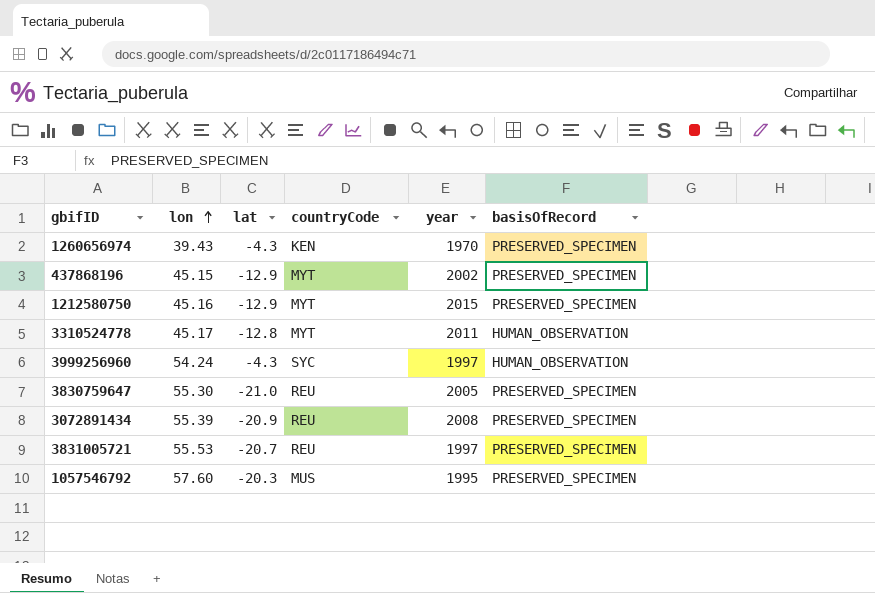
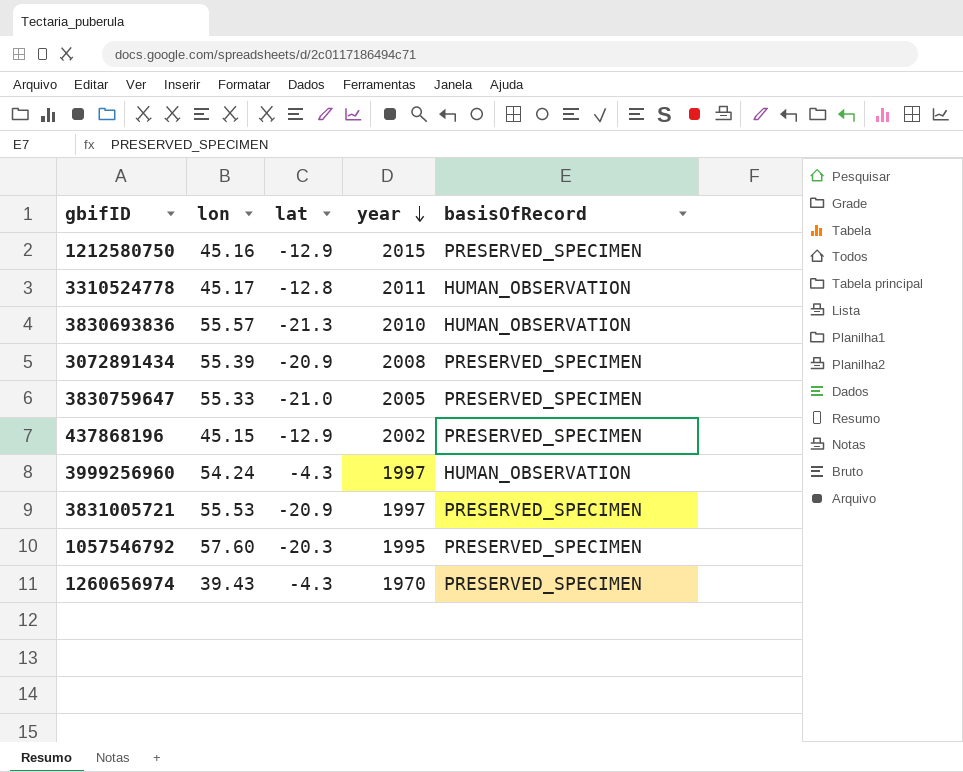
row order: lon ascending -> year descending
column countryCode | position: 4 -> none
row 3830693836: none -> 55.57 | -21.3 | 2010 | HUMAN_OBSERVATION
3830759647 | lon: 55.30 -> 55.33
3831005721 | lat: -20.7 -> -20.9

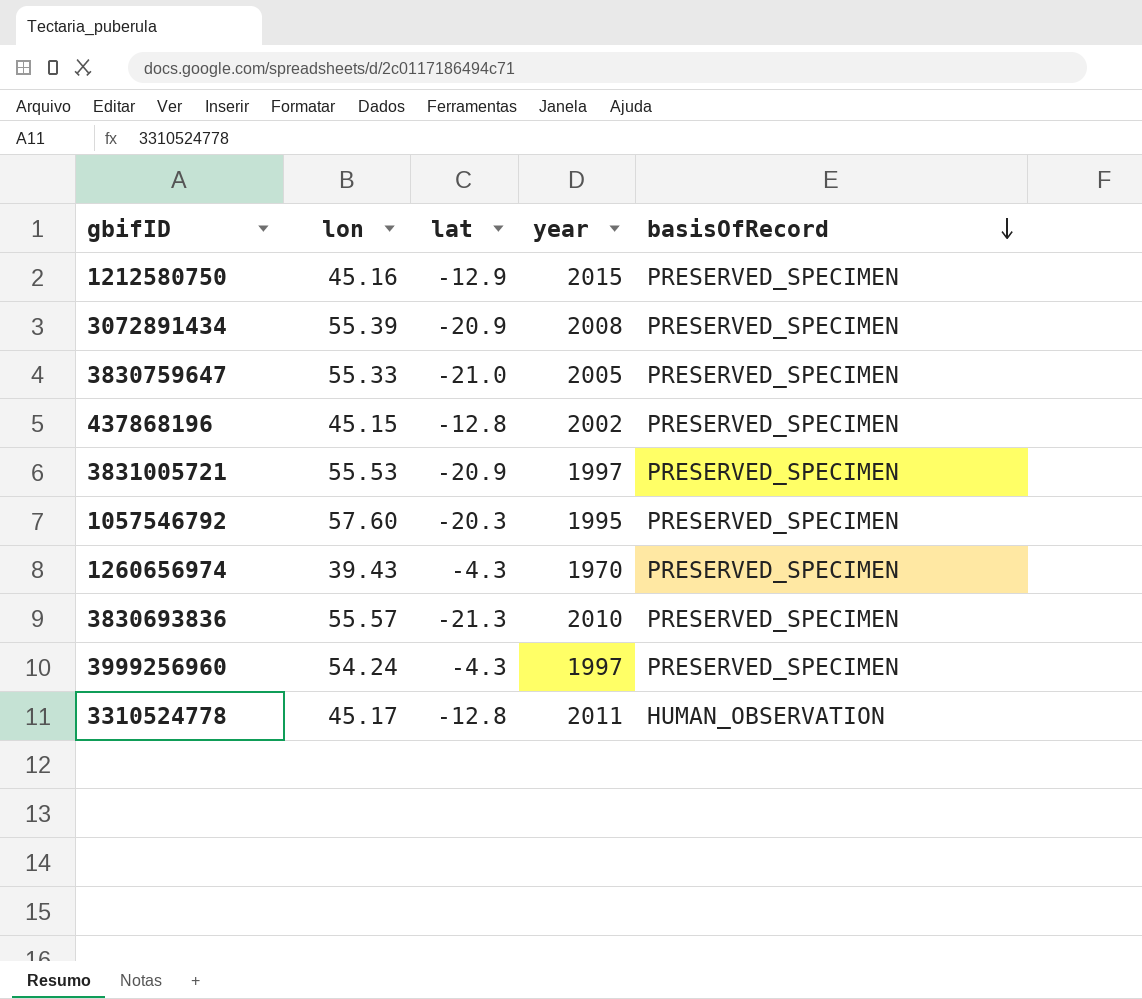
row order: year descending -> basisOfRecord descending
437868196 | lat: -12.9 -> -12.8
3830693836 | basisOfRecord: HUMAN_OBSERVATION -> PRESERVED_SPECIMEN
3999256960 | basisOfRecord: HUMAN_OBSERVATION -> PRESERVED_SPECIMEN

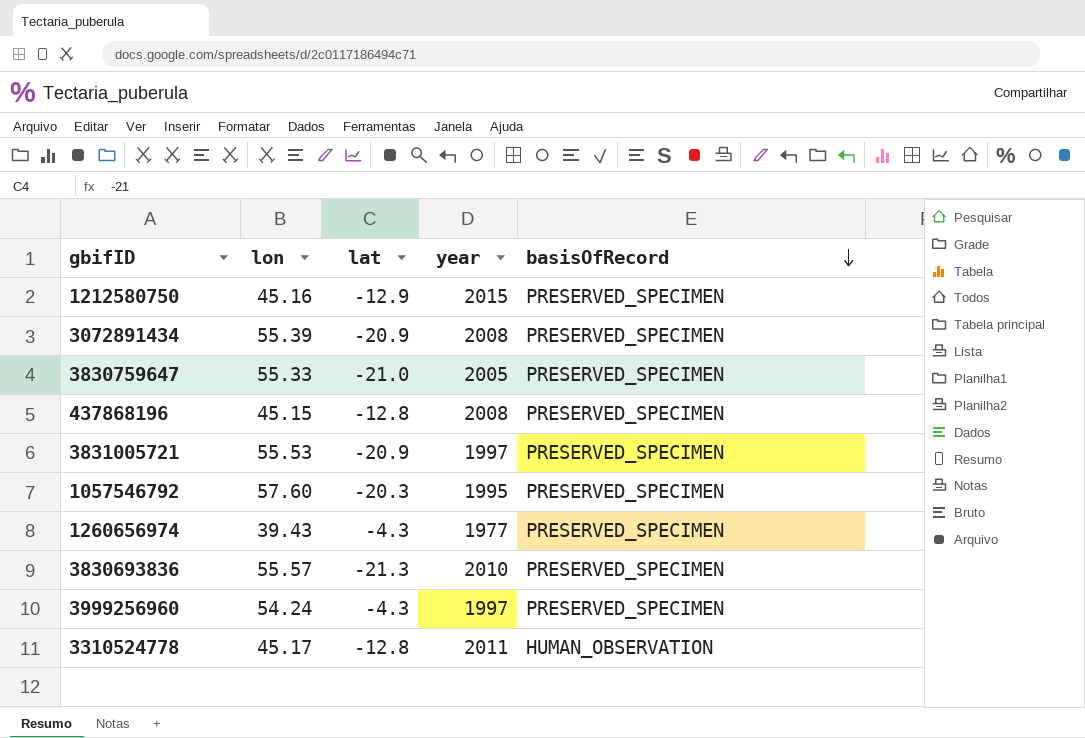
437868196 | year: 2002 -> 2008
1260656974 | year: 1970 -> 1977

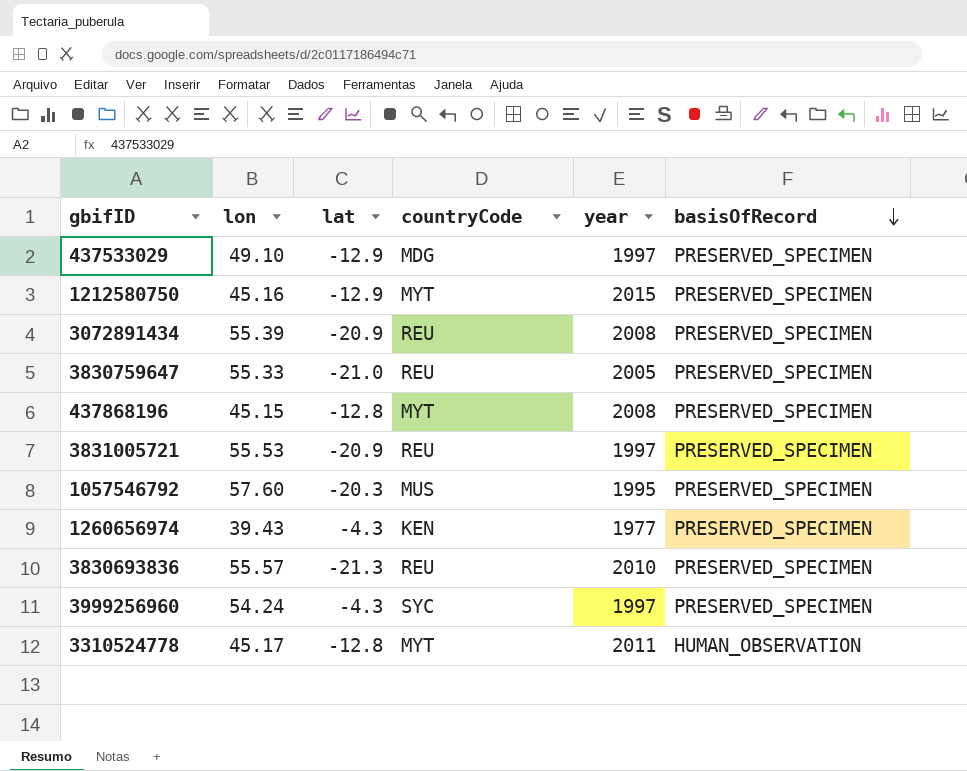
column countryCode | position: none -> 4
row 437533029: none -> 49.10 | -12.9 | MDG | 1997 | PRESERVED_SPECIMEN

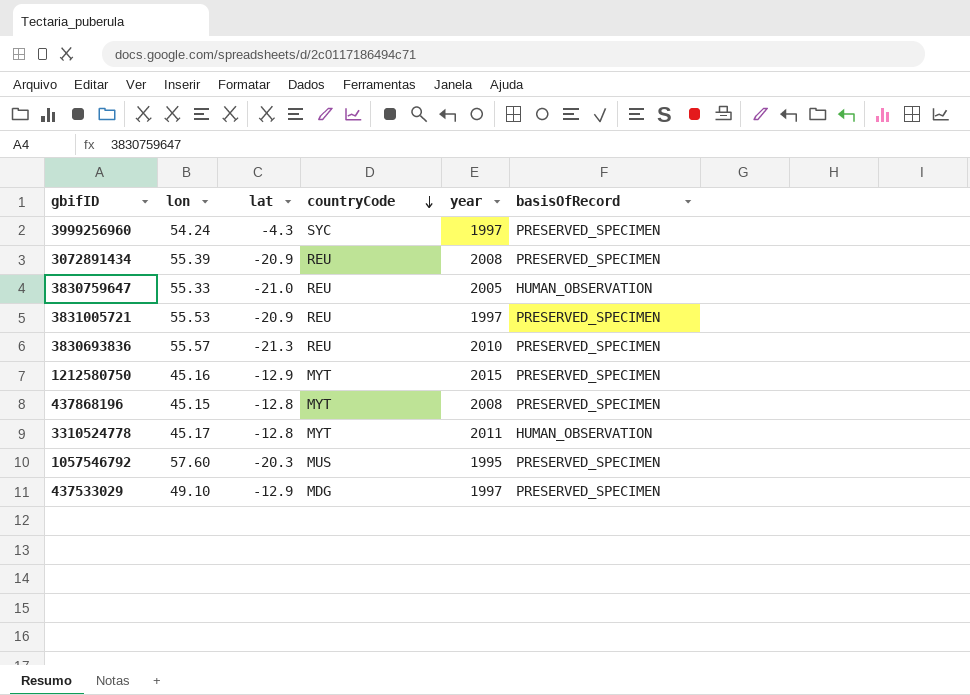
row order: basisOfRecord descending -> countryCode descending
row 1260656974: 39.43 | -4.3 | KEN | 1977 | PRESERVED_SPECIMEN -> none
3830759647 | basisOfRecord: PRESERVED_SPECIMEN -> HUMAN_OBSERVATION

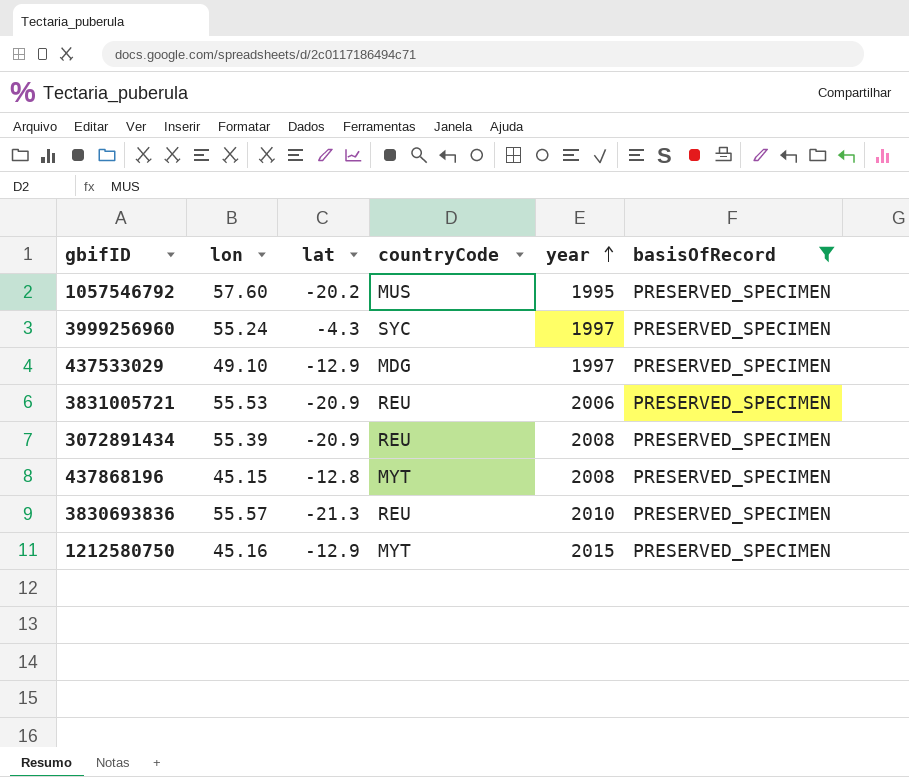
filter: none -> basisOfRecord = PRESERVED_SPECIMEN
row order: countryCode descending -> year ascending
1057546792 | lat: -20.3 -> -20.2
3999256960 | lon: 54.24 -> 55.24
3831005721 | year: 1997 -> 2006

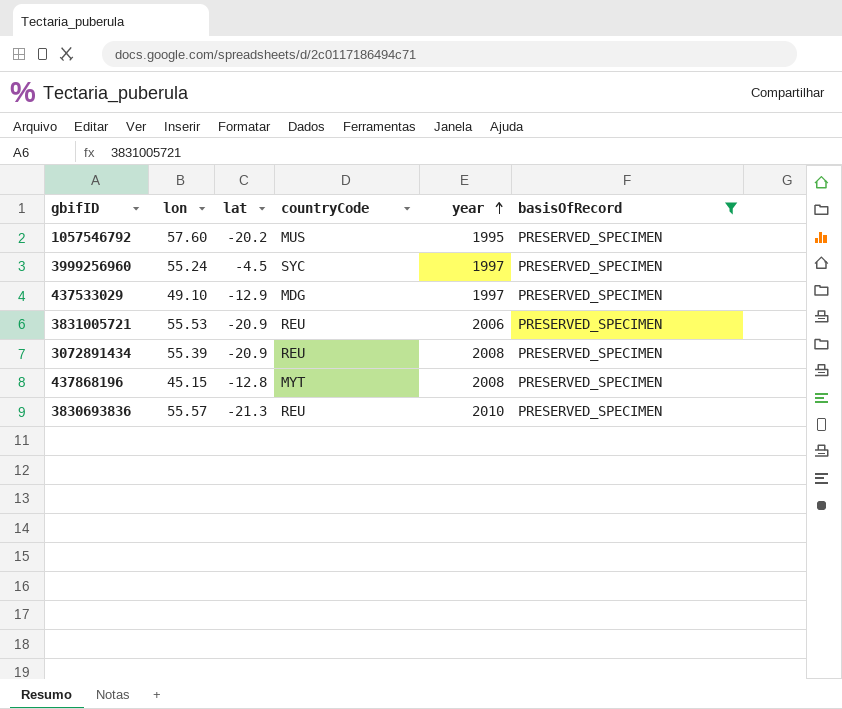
row 1212580750: 45.16 | -12.9 | MYT | 2015 | PRESERVED_SPECIMEN -> none
3999256960 | lat: -4.3 -> -4.5

